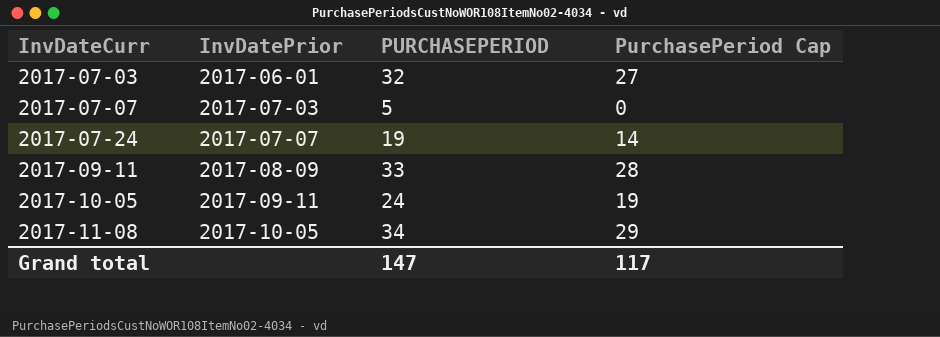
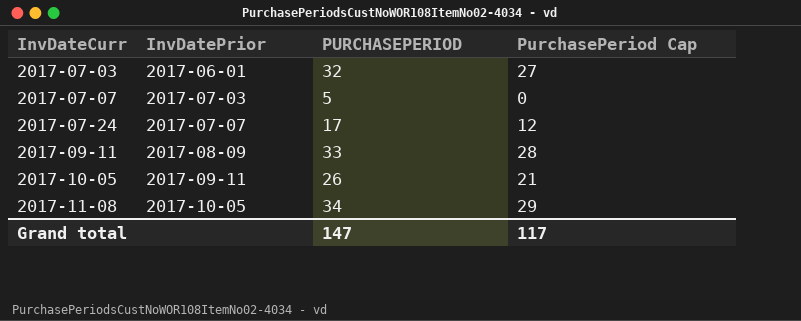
2017-07-24 | PURCHASEPERIOD: 19 -> 17
2017-07-24 | PurchasePeriod Cap: 14 -> 12
2017-10-05 | PURCHASEPERIOD: 24 -> 26
2017-10-05 | PurchasePeriod Cap: 19 -> 21

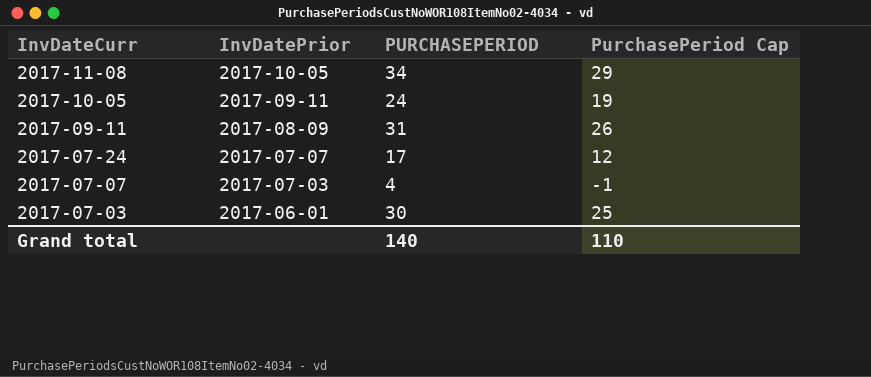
row order: InvDateCurr ascending -> InvDateCurr descending
2017-10-05 | PURCHASEPERIOD: 26 -> 24
2017-10-05 | PurchasePeriod Cap: 21 -> 19
2017-09-11 | PURCHASEPERIOD: 33 -> 31
2017-09-11 | PurchasePeriod Cap: 28 -> 26
2017-07-07 | PURCHASEPERIOD: 5 -> 4
2017-07-07 | PurchasePeriod Cap: 0 -> -1
2017-07-03 | PURCHASEPERIOD: 32 -> 30
2017-07-03 | PurchasePeriod Cap: 27 -> 25
Grand total | PURCHASEPERIOD: 147 -> 140
Grand total | PurchasePeriod Cap: 117 -> 110

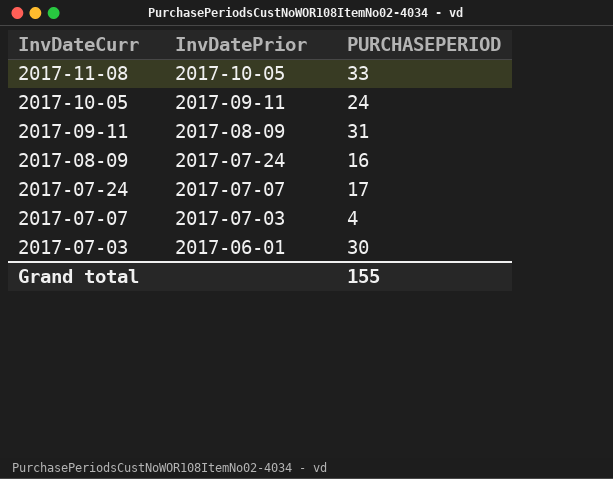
column PurchasePeriod Cap | formula: [PURCHASEPERIOD] - 5 -> none
2017-11-08 | PURCHASEPERIOD: 34 -> 33
row 2017-08-09: none -> 2017-07-24 | 16
Grand total | PURCHASEPERIOD: 140 -> 155

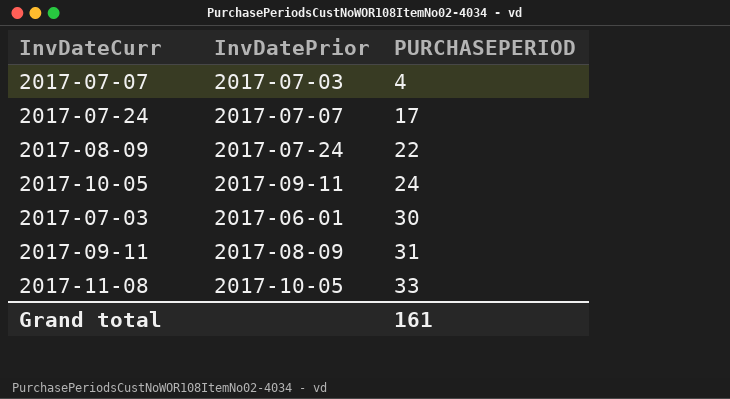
row order: InvDateCurr descending -> PURCHASEPERIOD ascending
2017-08-09 | PURCHASEPERIOD: 16 -> 22
Grand total | PURCHASEPERIOD: 155 -> 161

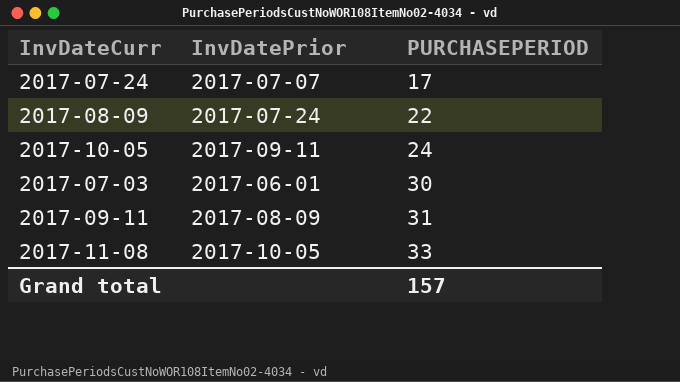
row 2017-07-07: 2017-07-03 | 4 -> none
Grand total | PURCHASEPERIOD: 161 -> 157

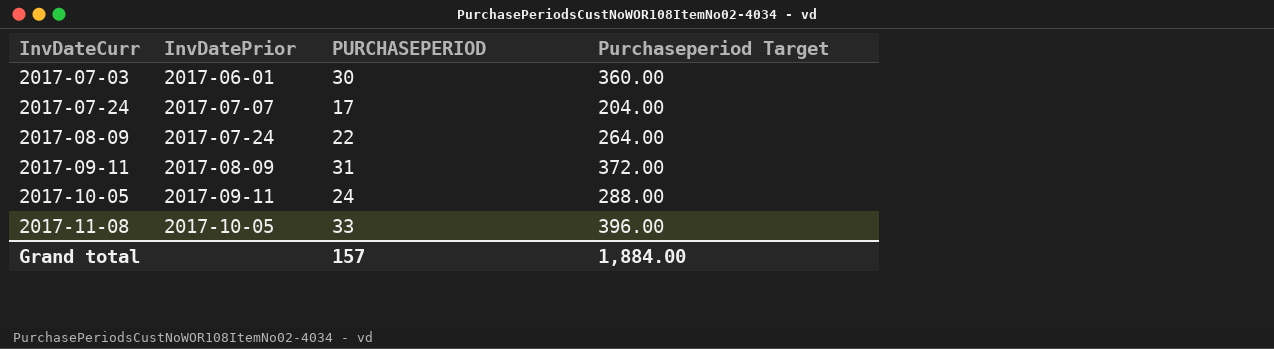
row order: PURCHASEPERIOD ascending -> InvDateCurr ascending
column Purchaseperiod Target | formula: none -> [PURCHASEPERIOD] * 12

